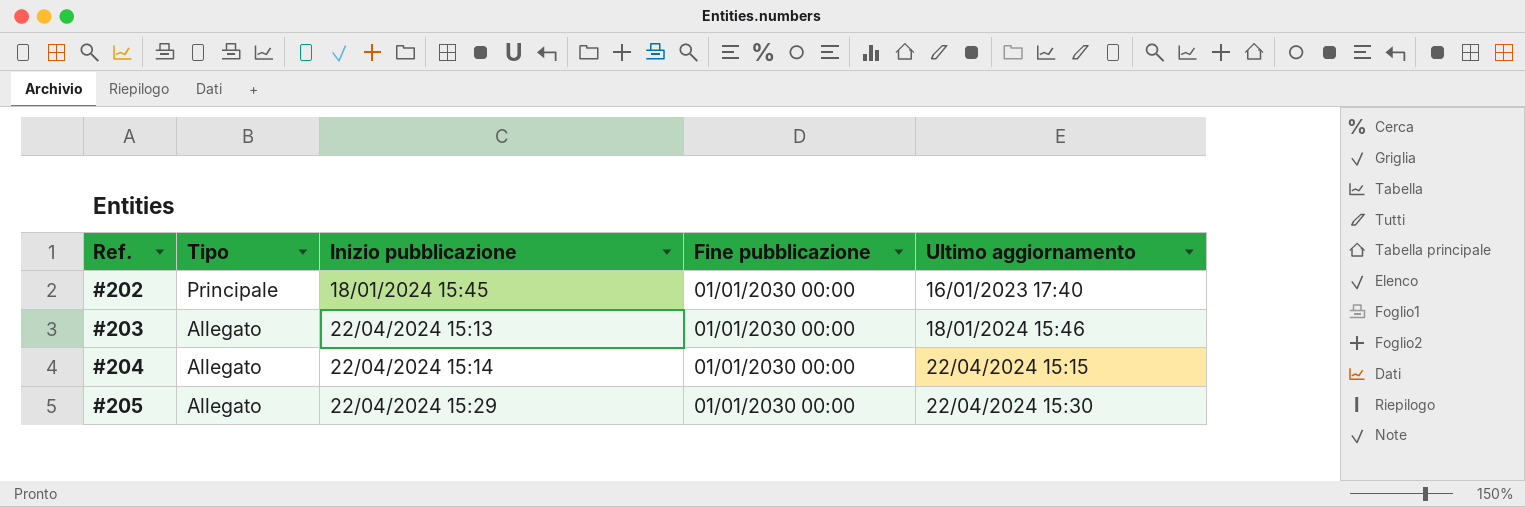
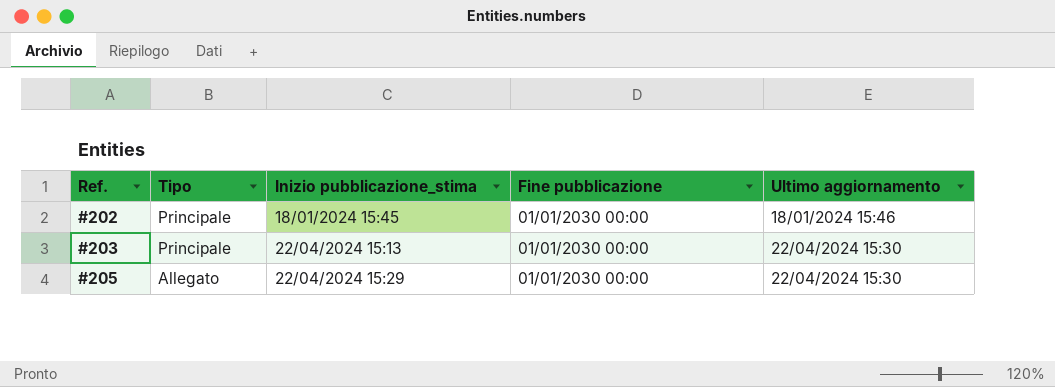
column name: Inizio pubblicazione -> Inizio pubblicazione_stima
row #204: Allegato | 22/04/2024 15:14 | 01/01/2030 00:00 | 22/04/2024 15:15 -> none
#202 | Ultimo aggiornamento: 16/01/2023 17:40 -> 18/01/2024 15:46
#203 | Tipo: Allegato -> Principale
#203 | Ultimo aggiornamento: 18/01/2024 15:46 -> 22/04/2024 15:30

